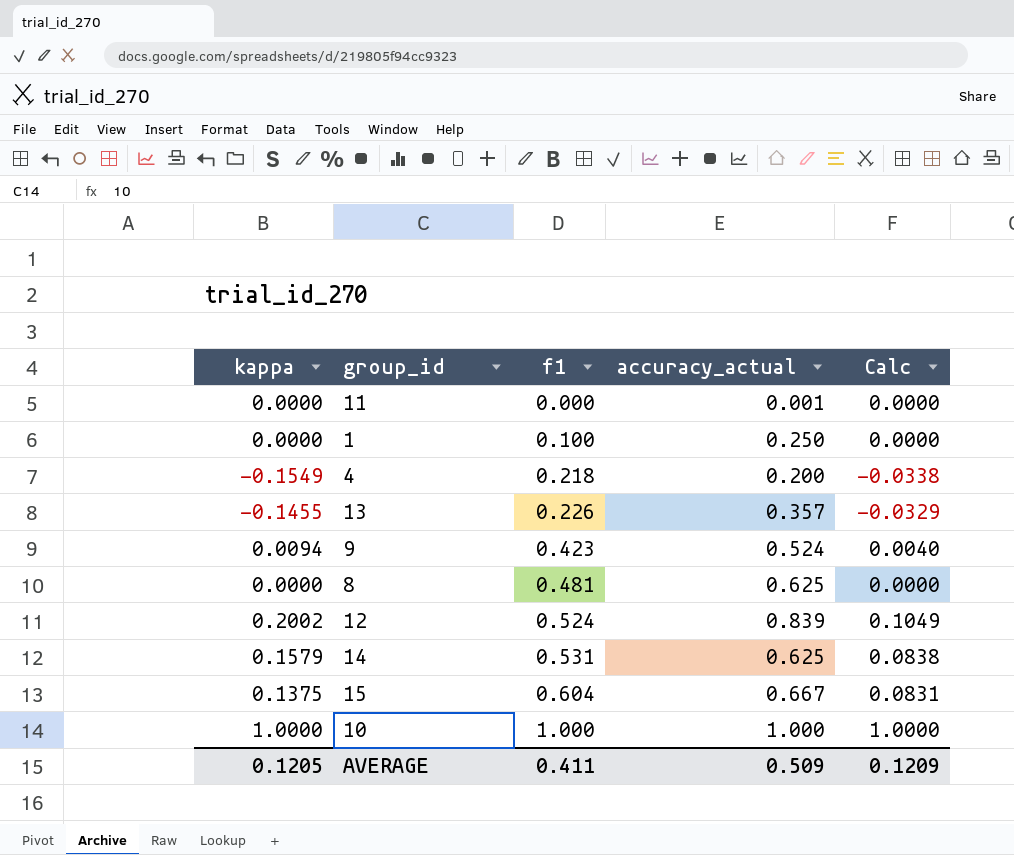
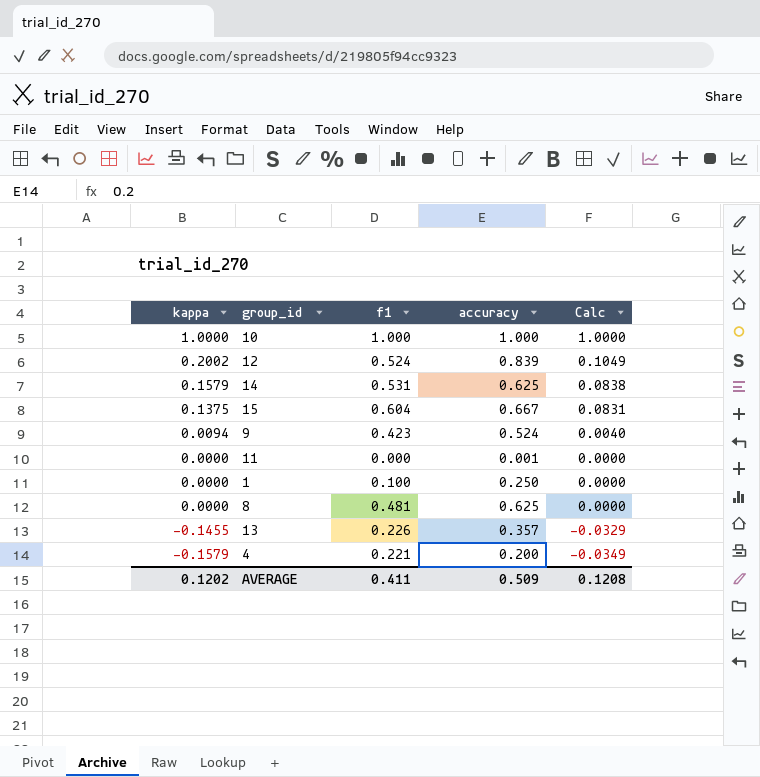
row order: f1 ascending -> kappa descending
column name: accuracy_actual -> accuracy
4 | kappa: -0.1549 -> -0.1579
4 | f1: 0.218 -> 0.221
4 | Calc: -0.0338 -> -0.0349
AVERAGE | kappa: 0.1205 -> 0.1202
AVERAGE | Calc: 0.1209 -> 0.1208

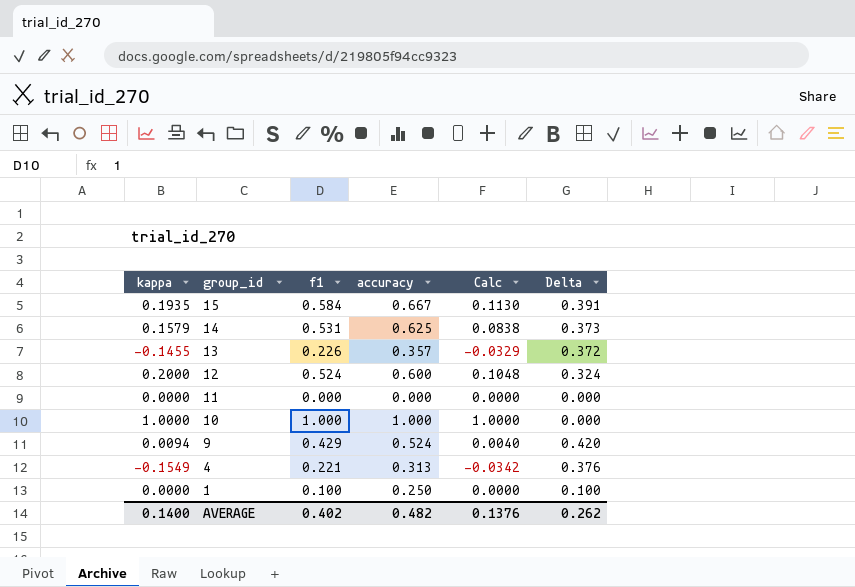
row order: kappa descending -> group_id descending
column Delta | formula: none -> [f1] - [kappa]
row 8: 0.0000 | 0.481 | 0.625 | 0.0000 -> none
15 | kappa: 0.1375 -> 0.1935
15 | f1: 0.604 -> 0.584
15 | Calc: 0.0831 -> 0.1130
12 | kappa: 0.2002 -> 0.2000
12 | accuracy: 0.839 -> 0.600
12 | Calc: 0.1049 -> 0.1048
11 | accuracy: 0.001 -> 0.000
9 | f1: 0.423 -> 0.429
4 | kappa: -0.1579 -> -0.1549
4 | accuracy: 0.200 -> 0.313
4 | Calc: -0.0349 -> -0.0342
AVERAGE | kappa: 0.1202 -> 0.1400
AVERAGE | f1: 0.411 -> 0.402
AVERAGE | accuracy: 0.509 -> 0.482
AVERAGE | Calc: 0.1208 -> 0.1376

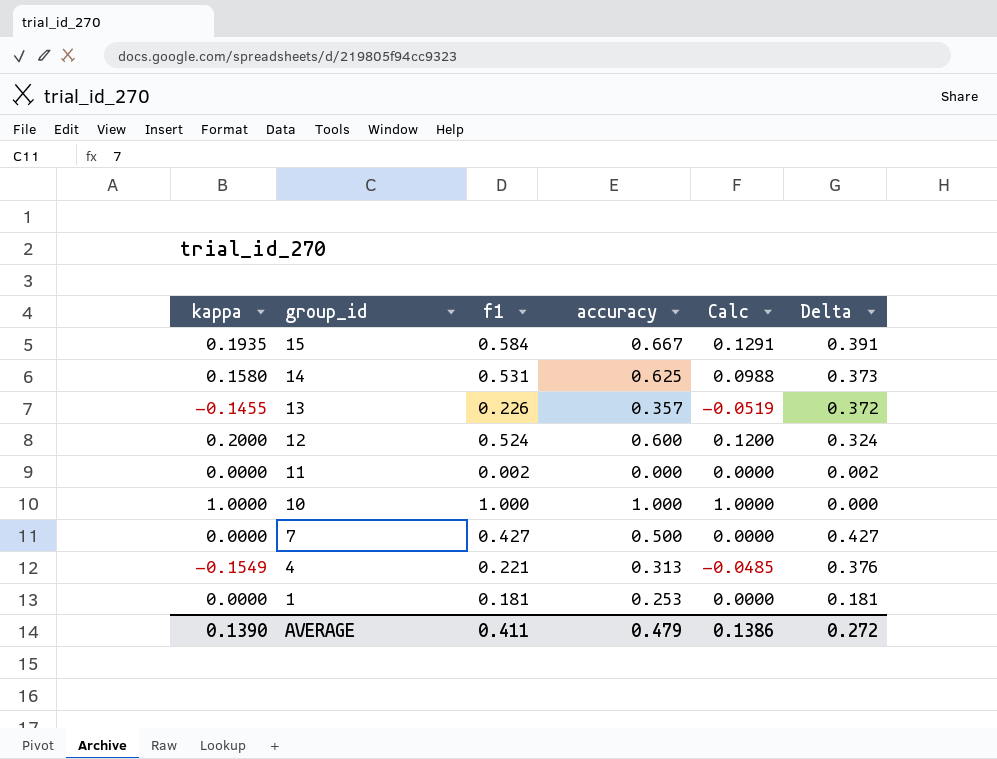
column Calc | formula: [kappa] * [f1] -> [kappa] * [accuracy]
row 9: 0.0094 | 0.429 | 0.524 | 0.0040 | 0.420 -> none
14 | kappa: 0.1579 -> 0.1580
11 | f1: 0.000 -> 0.002
11 | Delta: 0.000 -> 0.002
row 7: none -> 0.0000 | 0.427 | 0.500 | 0.0000 | 0.427
1 | f1: 0.100 -> 0.181
1 | accuracy: 0.250 -> 0.253
1 | Delta: 0.100 -> 0.181
AVERAGE | kappa: 0.1400 -> 0.1390
AVERAGE | f1: 0.402 -> 0.411
AVERAGE | accuracy: 0.482 -> 0.479
AVERAGE | Calc: 0.1376 -> 0.1386
AVERAGE | Delta: 0.262 -> 0.272

